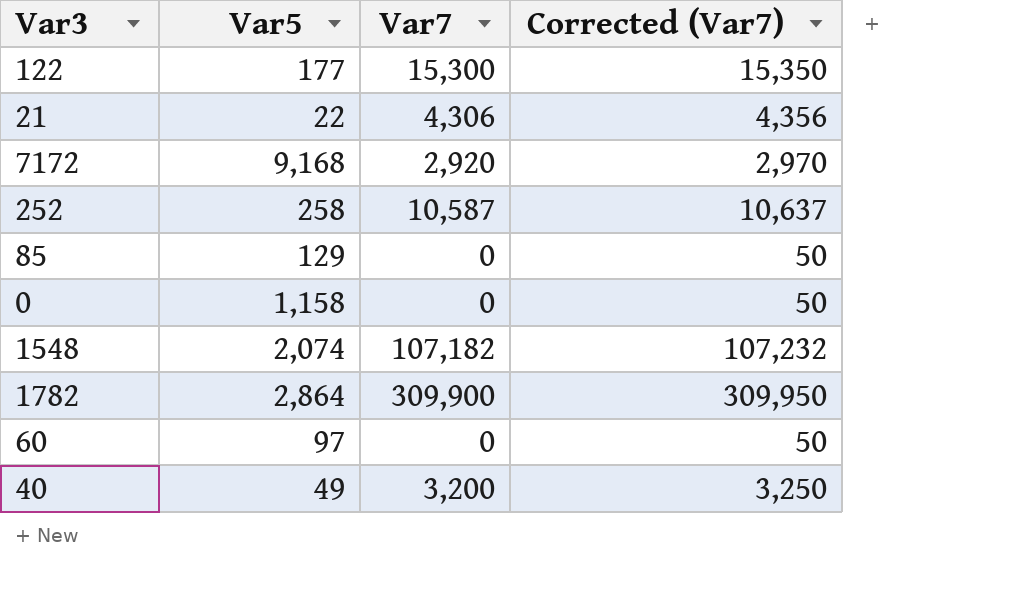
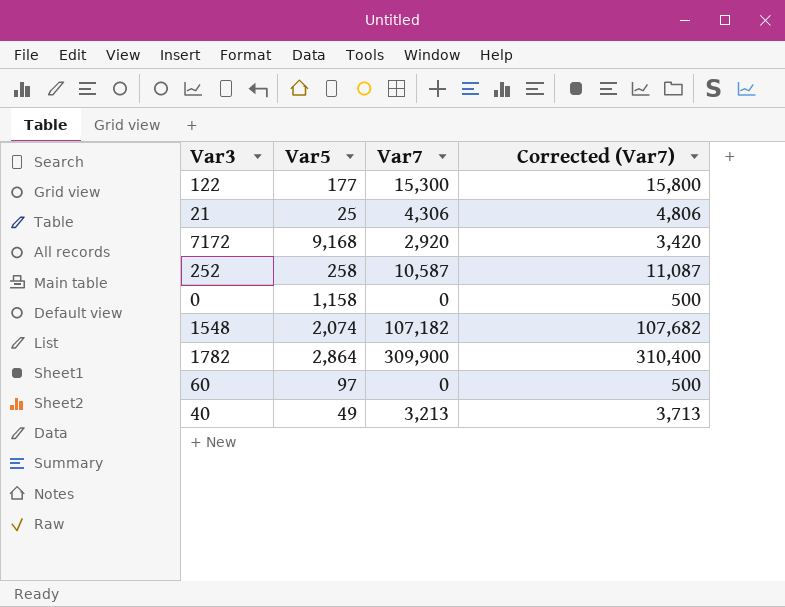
column Corrected (Var7) | formula: [Var7] + 50 -> [Var7] + 500
row 85: 129 | 0 | 50 -> none
21 | Var5: 22 -> 25
40 | Var7: 3,200 -> 3,213

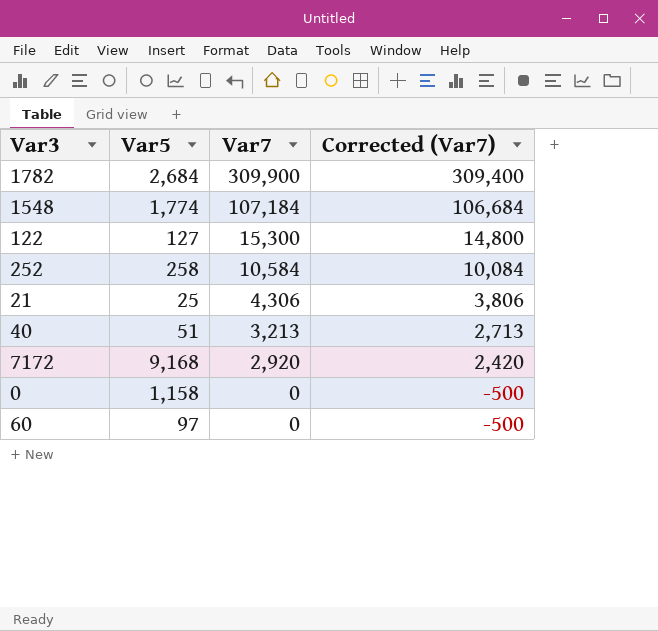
row order: none -> Var7 descending
column Corrected (Var7) | formula: [Var7] + 500 -> [Var7] - 500
1782 | Var5: 2,864 -> 2,684
1548 | Var5: 2,074 -> 1,774
1548 | Var7: 107,182 -> 107,184
122 | Var5: 177 -> 127
252 | Var7: 10,587 -> 10,584
40 | Var5: 49 -> 51

